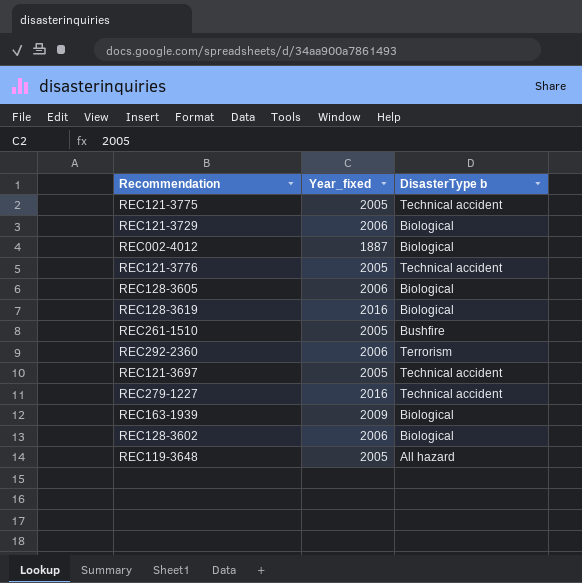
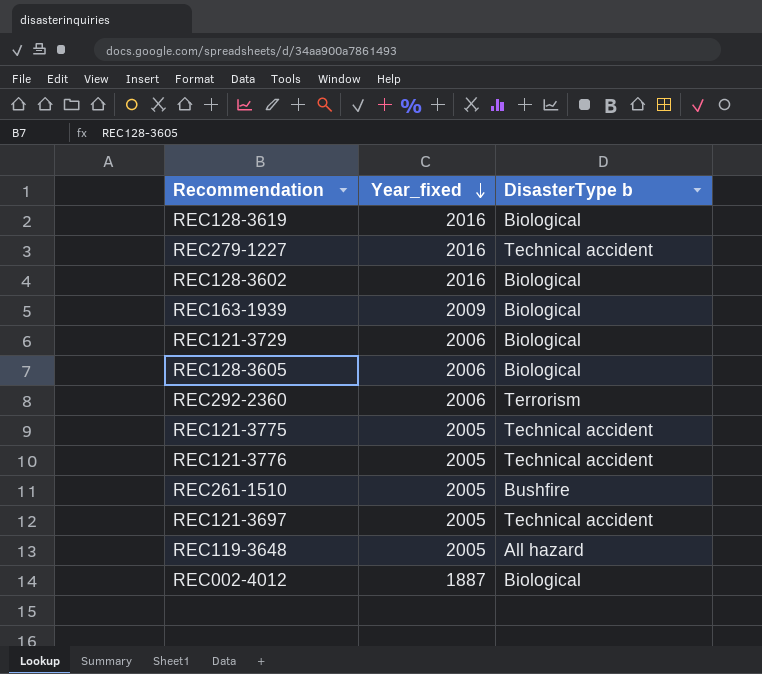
row order: none -> Year_fixed descending
REC128-3602 | Year_fixed: 2006 -> 2016

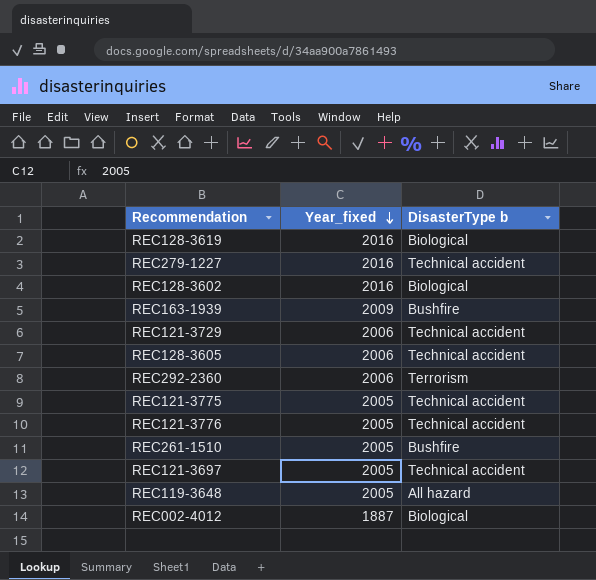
REC163-1939 | DisasterType b: Biological -> Bushfire
REC121-3729 | DisasterType b: Biological -> Technical accident
REC128-3605 | DisasterType b: Biological -> Technical accident

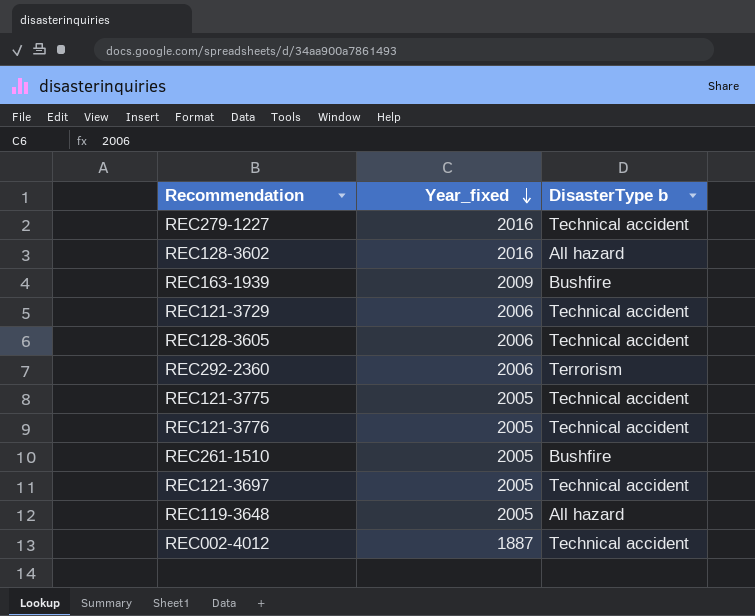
row REC128-3619: 2016 | Biological -> none
REC128-3602 | DisasterType b: Biological -> All hazard
REC002-4012 | DisasterType b: Biological -> Technical accident

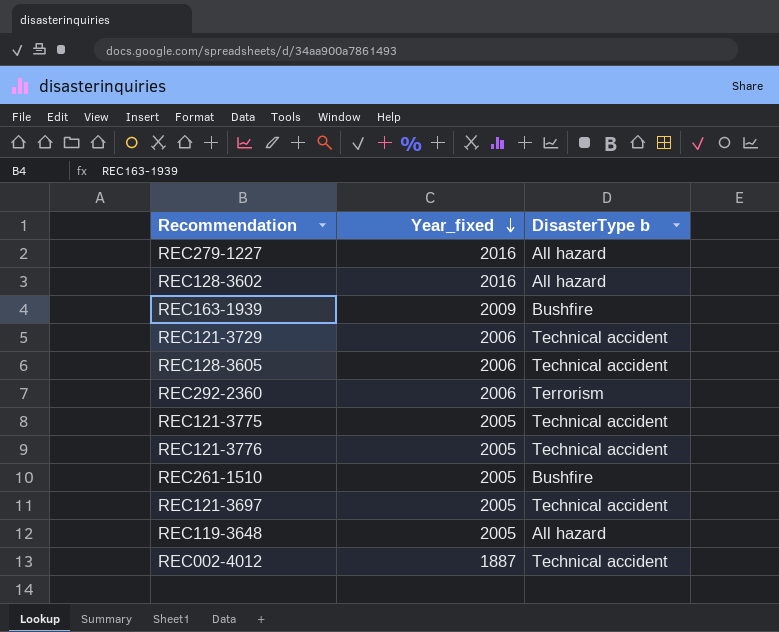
REC279-1227 | DisasterType b: Technical accident -> All hazard

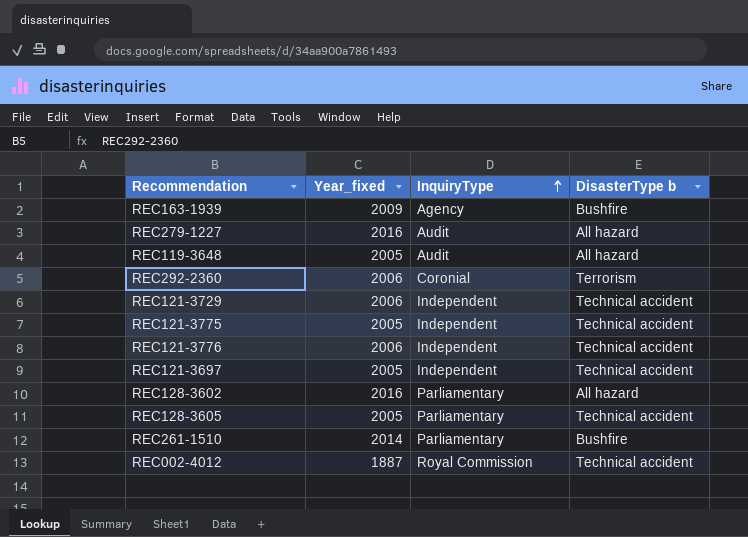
row order: Year_fixed descending -> InquiryType ascending
column InquiryType | position: none -> 3
REC121-3776 | Year_fixed: 2005 -> 2006
REC128-3605 | Year_fixed: 2006 -> 2005
REC261-1510 | Year_fixed: 2005 -> 2014

